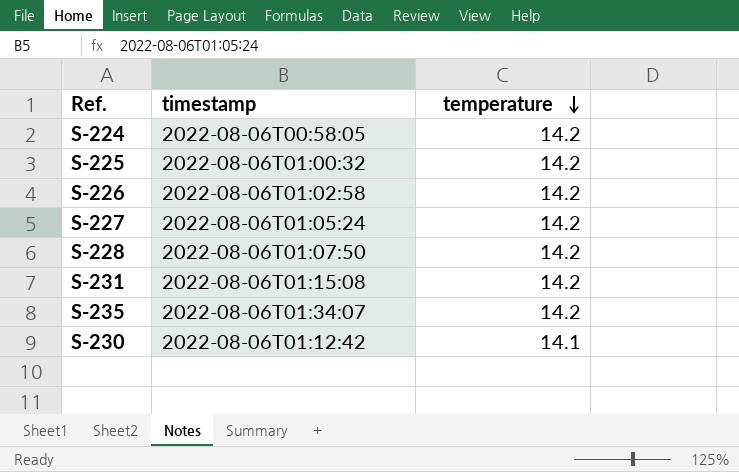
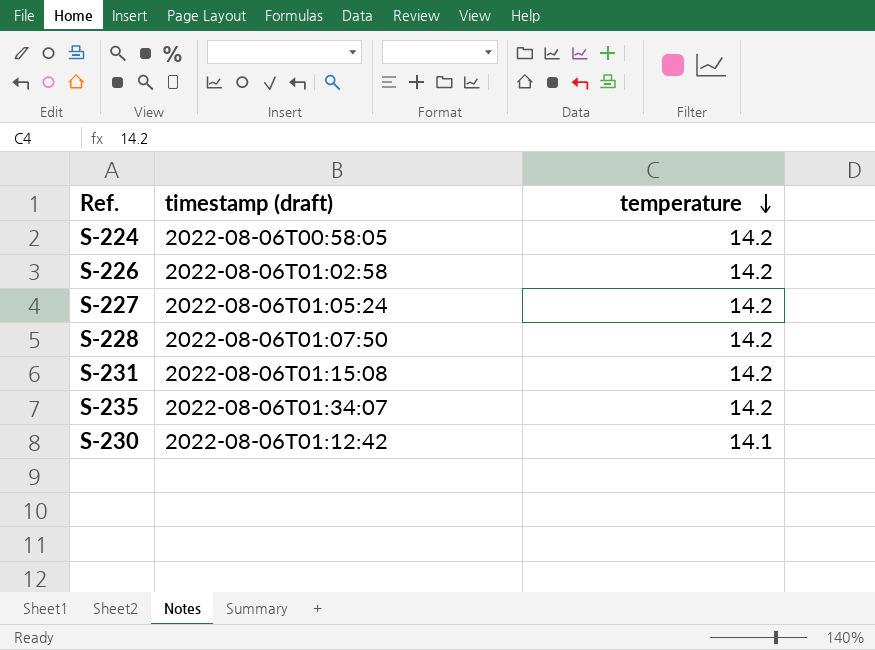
column name: timestamp -> timestamp (draft)
row S-225: 2022-08-06T01:00:32 | 14.2 -> none

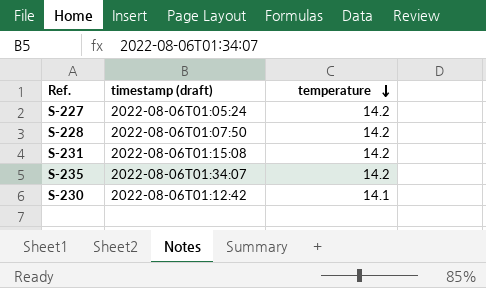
row S-224: 2022-08-06T00:58:05 | 14.2 -> none
row S-226: 2022-08-06T01:02:58 | 14.2 -> none

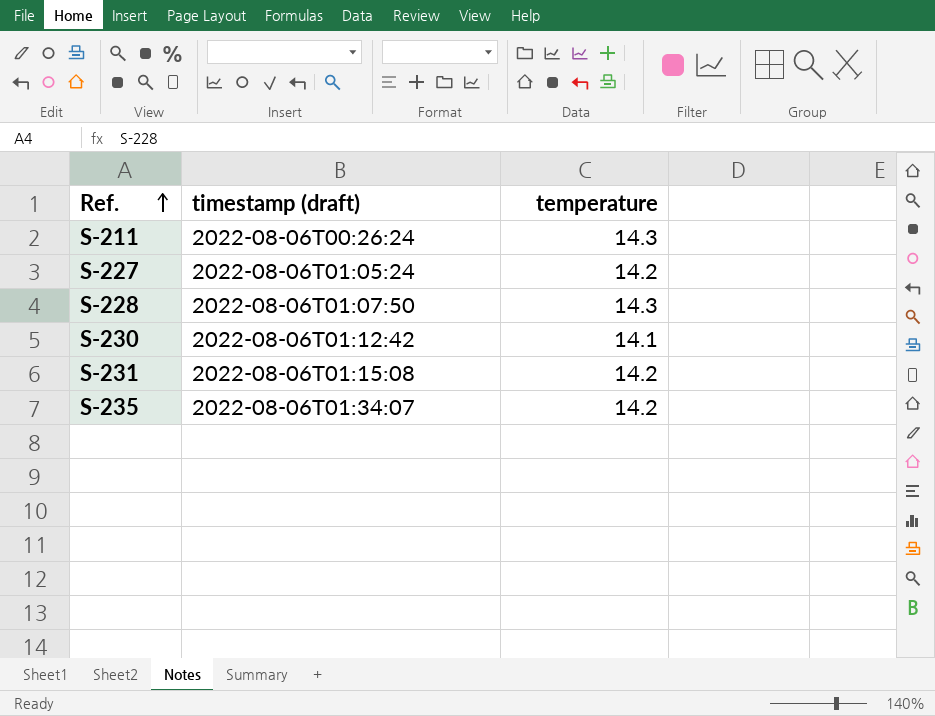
row order: temperature descending -> Ref. ascending
row S-211: none -> 2022-08-06T00:26:24 | 14.3
S-228 | temperature: 14.2 -> 14.3

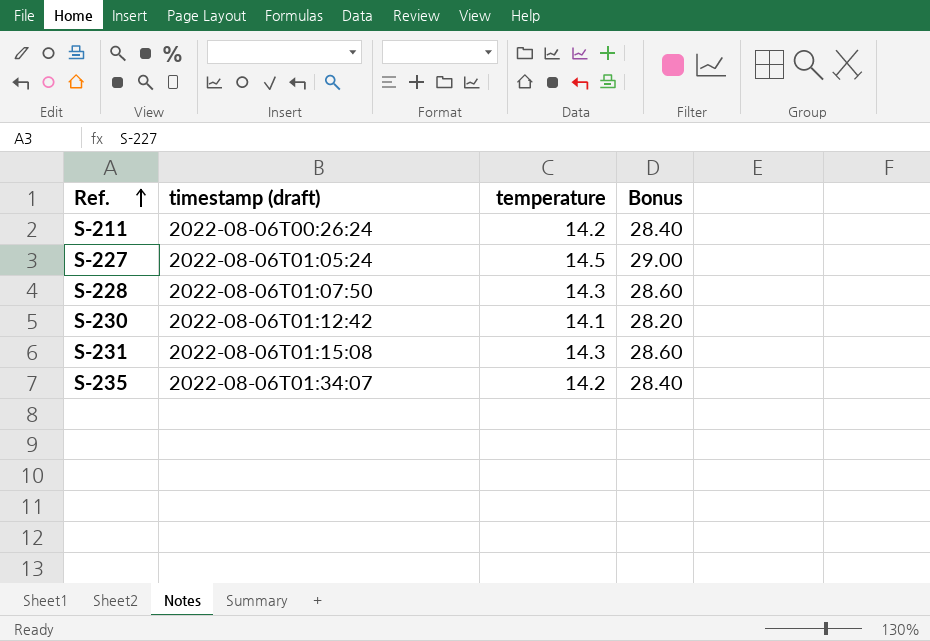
column Bonus | formula: none -> [temperature] * 2
S-211 | temperature: 14.3 -> 14.2
S-227 | temperature: 14.2 -> 14.5
S-231 | temperature: 14.2 -> 14.3

